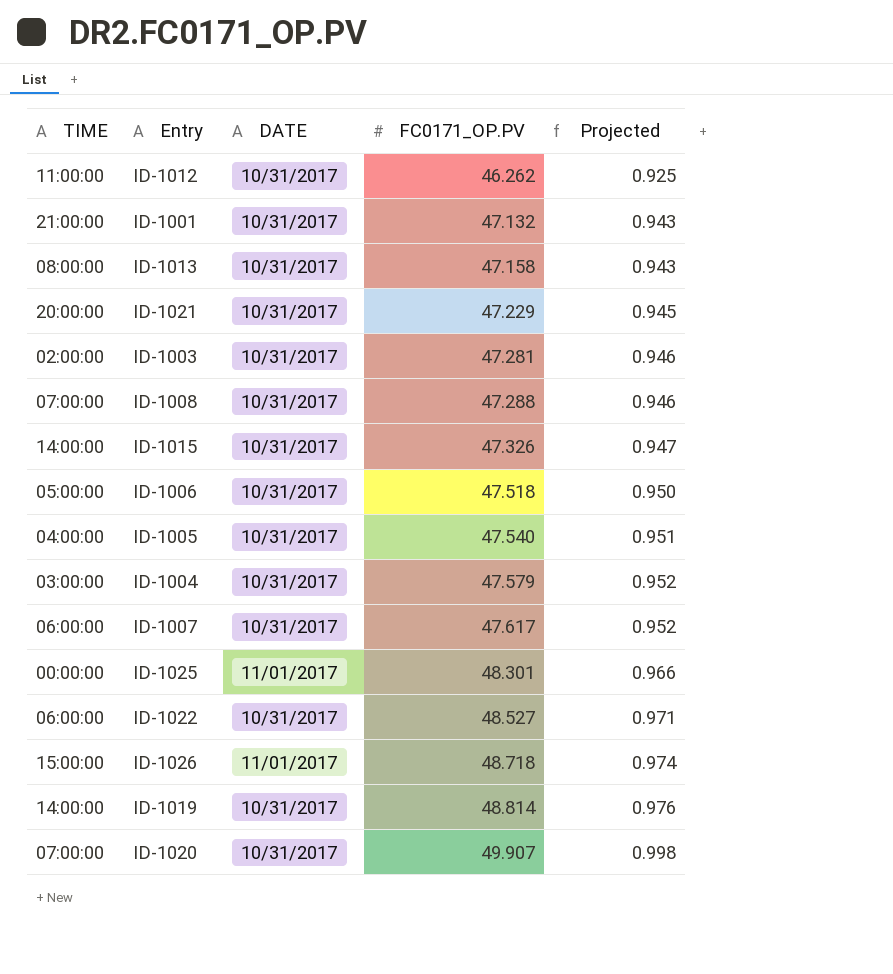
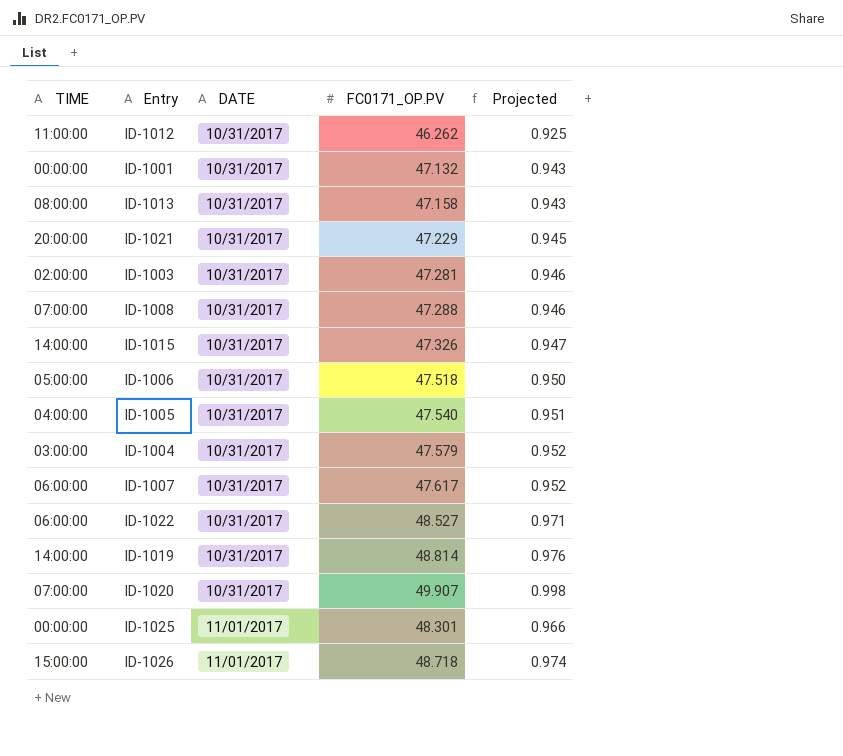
row order: FC0171_OP.PV ascending -> DATE ascending
ID-1001 | TIME: 21:00:00 -> 00:00:00

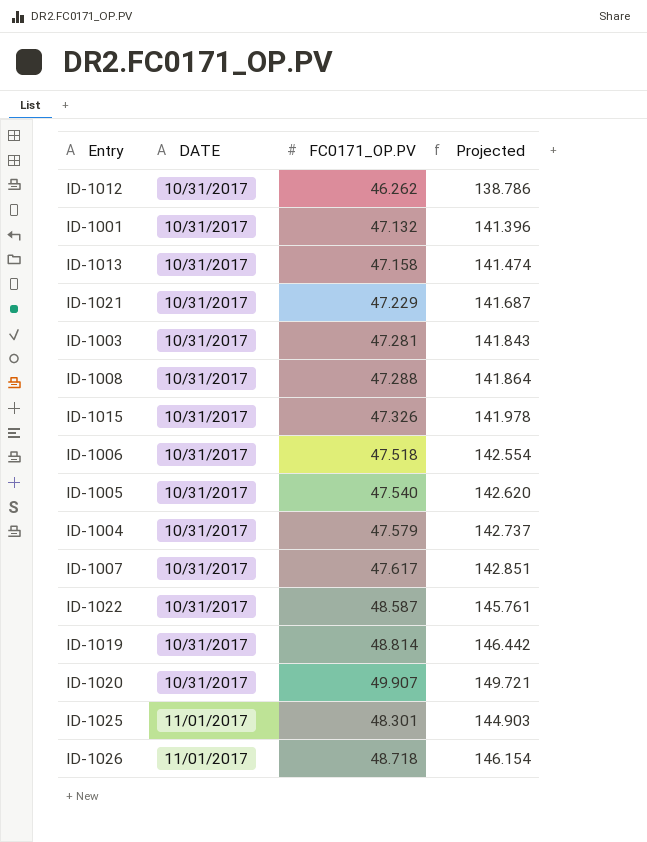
column TIME | position: 1 -> none
column Projected | formula: [FC0171_OP.PV] * 0.02 -> [FC0171_OP.PV] * 3
ID-1022 | FC0171_OP.PV: 48.527 -> 48.587

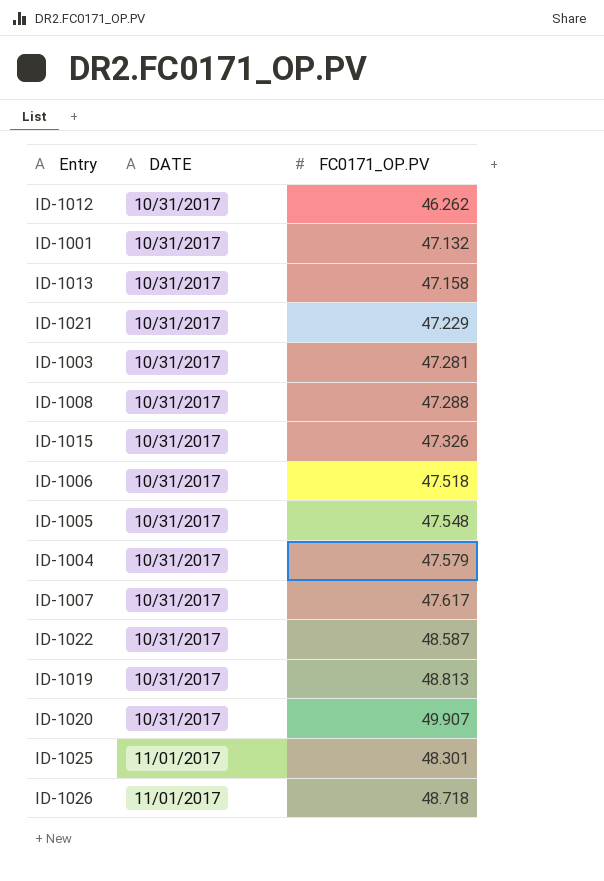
column Projected | formula: [FC0171_OP.PV] * 3 -> none
ID-1005 | FC0171_OP.PV: 47.540 -> 47.548
ID-1019 | FC0171_OP.PV: 48.814 -> 48.813

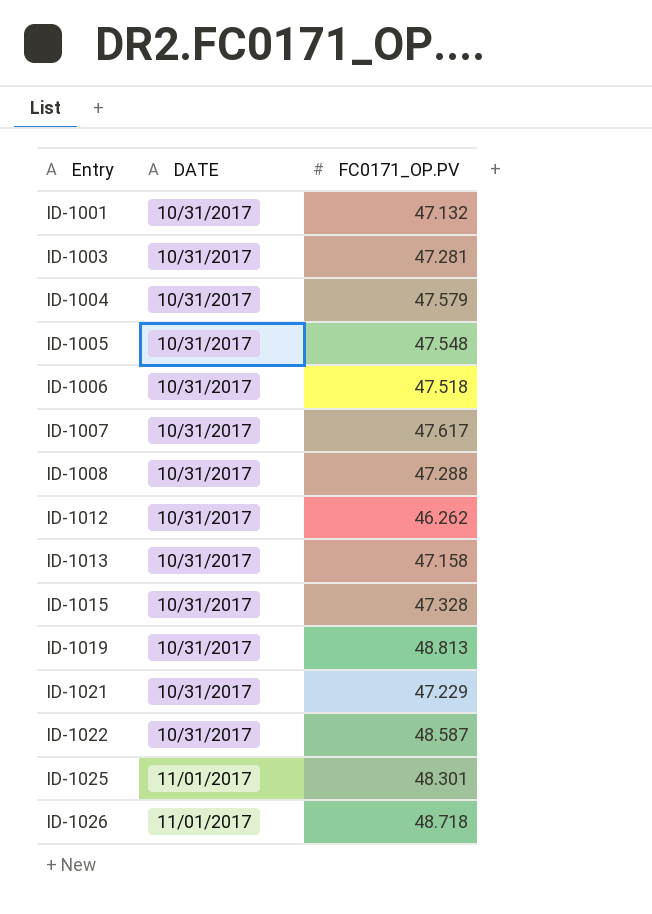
row order: DATE ascending -> Entry ascending
row ID-1020: 10/31/2017 | 49.907 -> none
ID-1015 | FC0171_OP.PV: 47.326 -> 47.328

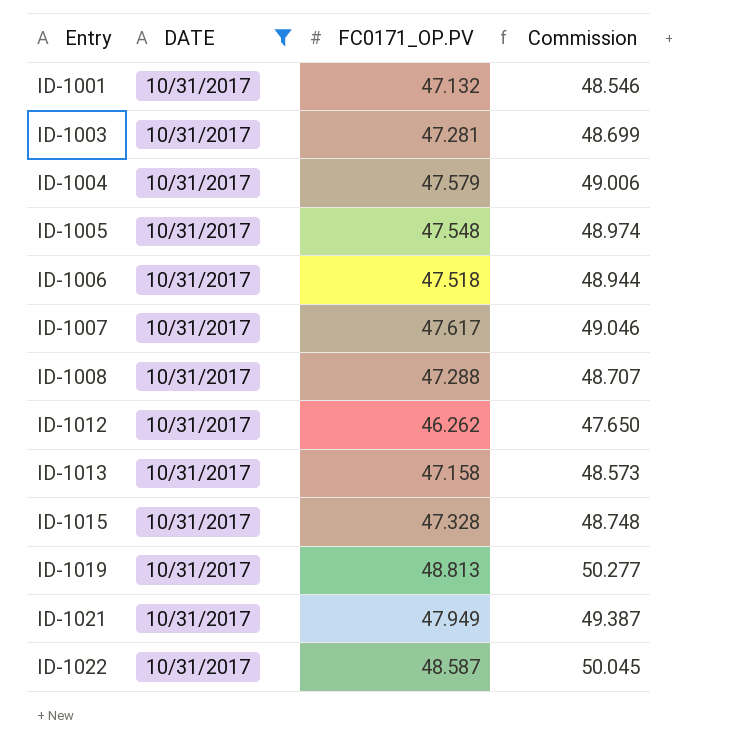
filter: none -> DATE = 10/31/2017
column Commission | formula: none -> [FC0171_OP.PV] * 1.03
ID-1021 | FC0171_OP.PV: 47.229 -> 47.949

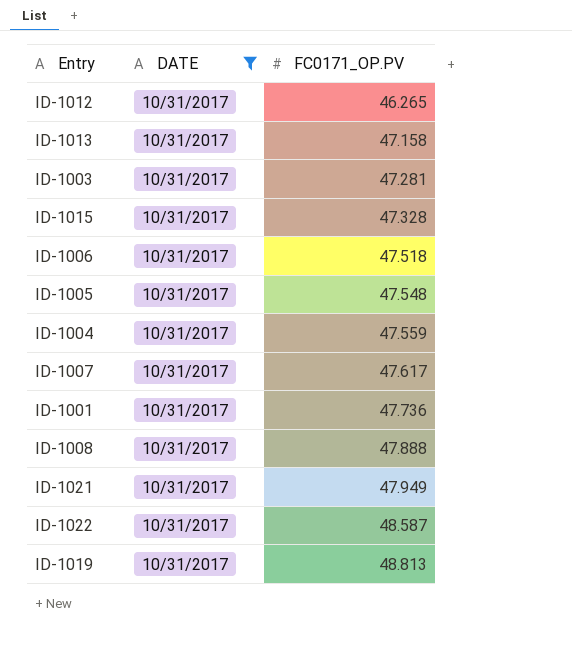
row order: Entry ascending -> FC0171_OP.PV ascending
column Commission | formula: [FC0171_OP.PV] * 1.03 -> none
ID-1012 | FC0171_OP.PV: 46.262 -> 46.265
ID-1004 | FC0171_OP.PV: 47.579 -> 47.559
ID-1001 | FC0171_OP.PV: 47.132 -> 47.736
ID-1008 | FC0171_OP.PV: 47.288 -> 47.888

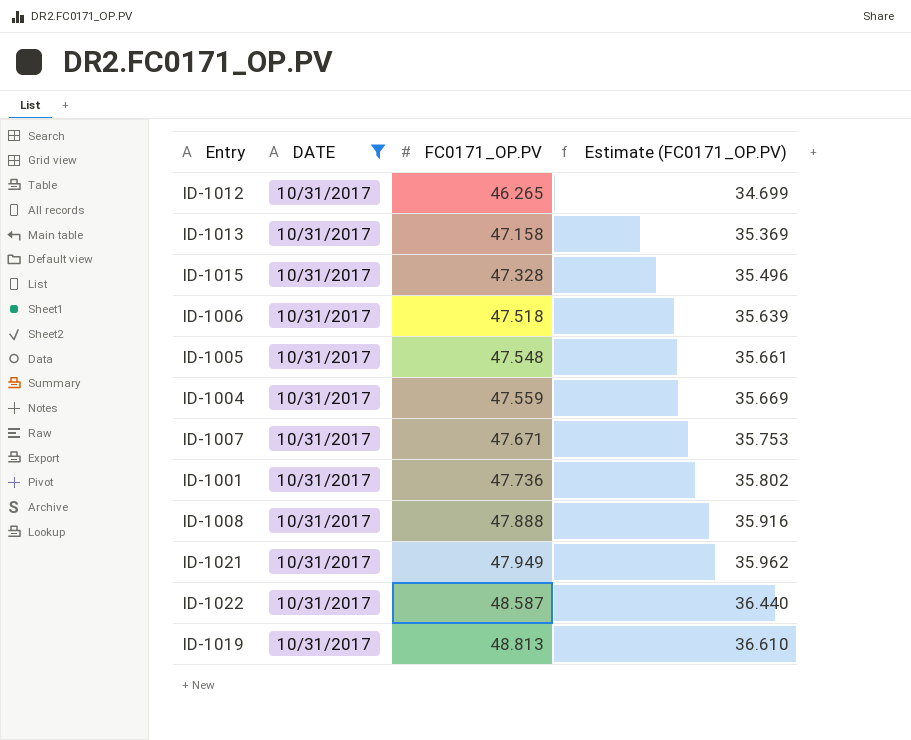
column Estimate (FC0171_OP.PV) | formula: none -> [FC0171_OP.PV] * 0.75
row ID-1003: 10/31/2017 | 47.281 -> none
ID-1007 | FC0171_OP.PV: 47.617 -> 47.671

